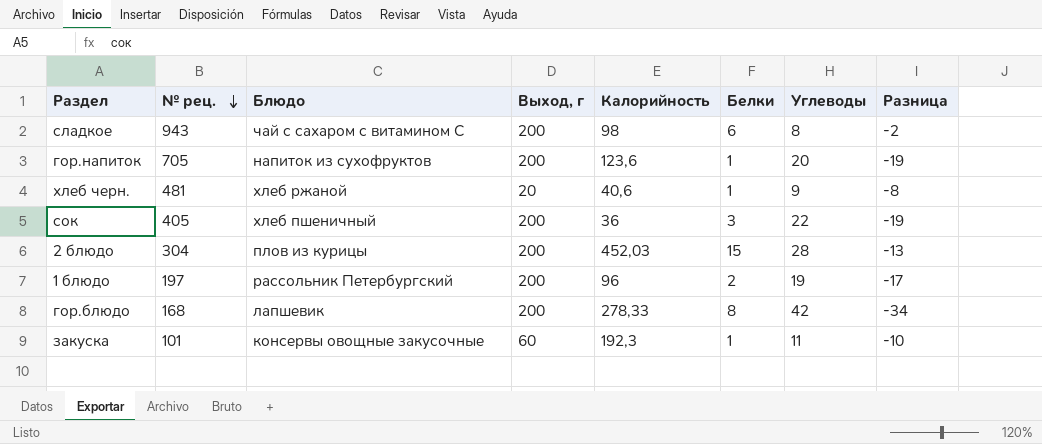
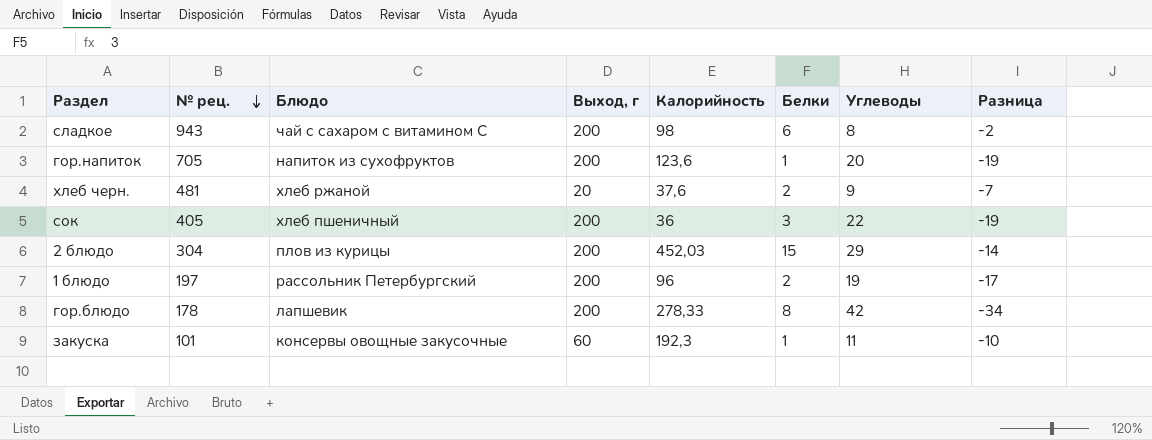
хлеб черн. | Калорийность: 40,6 -> 37,6
хлеб черн. | Белки: 1 -> 2
хлеб черн. | Разница: -8 -> -7
2 блюдо | Углеводы: 28 -> 29
2 блюдо | Разница: -13 -> -14
гор.блюдо | № рец.: 168 -> 178

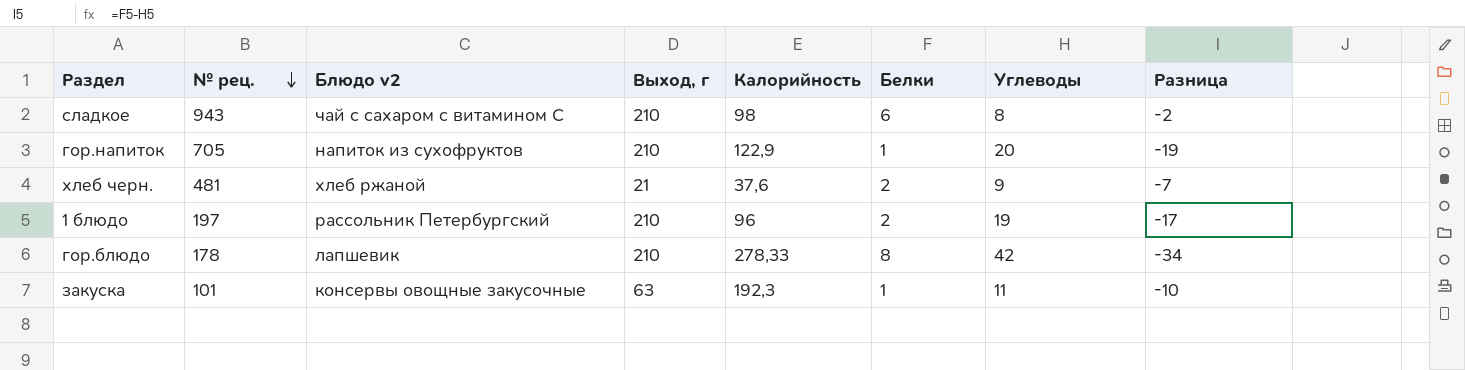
column name: Блюдо -> Блюдо v2
row сок: 405 | хлеб пшеничный | 200 | 36 | 3 | 22 | -19 -> none
row 2 блюдо: 304 | плов из курицы | 200 | 452,03 | 15 | 29 | -14 -> none
сладкое | Выход, г: 200 -> 210
гор.напиток | Выход, г: 200 -> 210
гор.напиток | Калорийность: 123,6 -> 122,9
хлеб черн. | Выход, г: 20 -> 21
1 блюдо | Выход, г: 200 -> 210
гор.блюдо | Выход, г: 200 -> 210
закуска | Выход, г: 60 -> 63

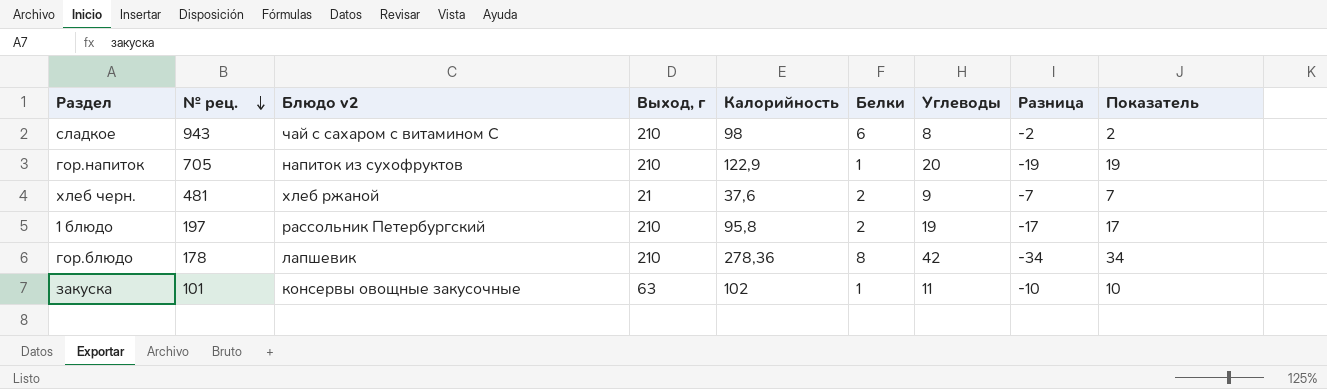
column Показатель | formula: none -> [Углеводы] - [Белки]
1 блюдо | Калорийность: 96 -> 95,8
гор.блюдо | Калорийность: 278,33 -> 278,36
закуска | Калорийность: 192,3 -> 102

